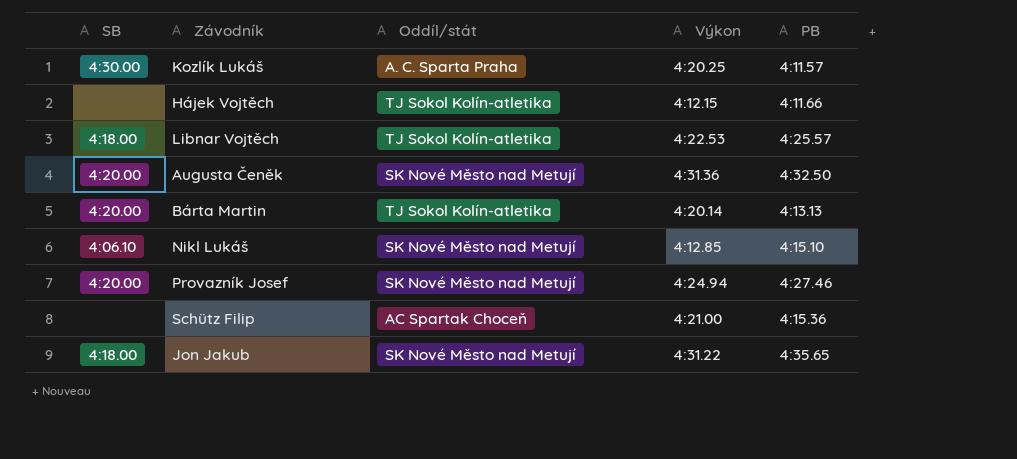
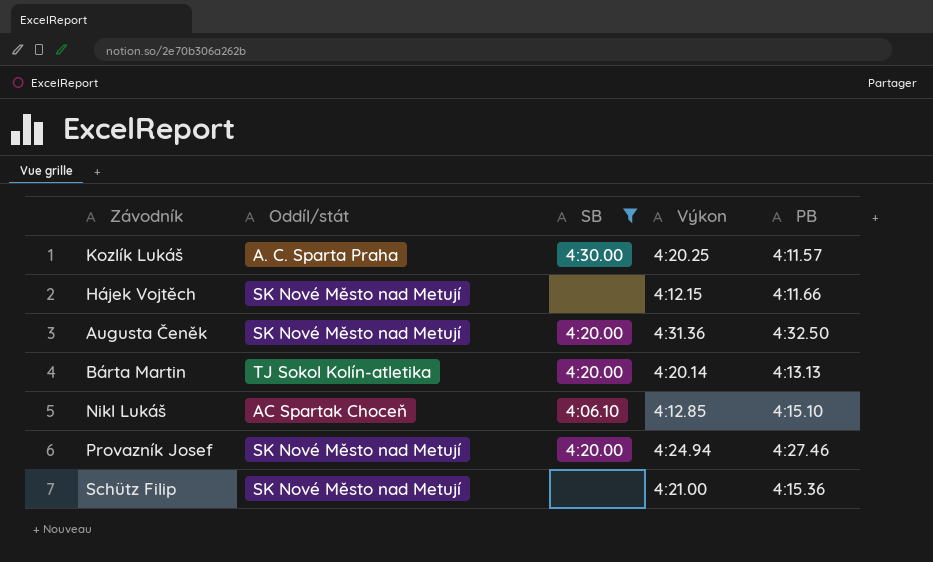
filter: none -> SB != 4:18.00
column SB | position: 1 -> 3
Hájek Vojtěch | Oddíl/stát: TJ Sokol Kolín-atletika -> SK Nové Město nad Metují
Nikl Lukáš | Oddíl/stát: SK Nové Město nad Metují -> AC Spartak Choceň
Schütz Filip | Oddíl/stát: AC Spartak Choceň -> SK Nové Město nad Metují

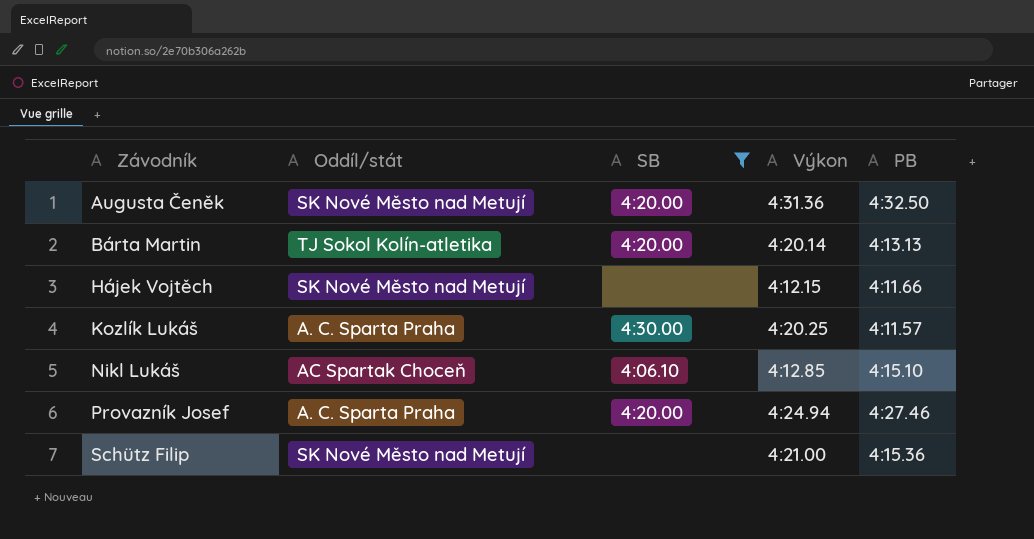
row order: none -> Závodník ascending
Provazník Josef | Oddíl/stát: SK Nové Město nad Metují -> A. C. Sparta Praha

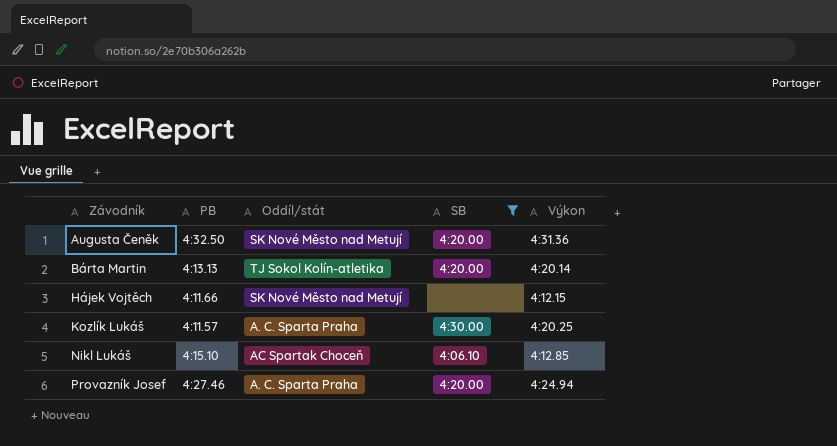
column PB | position: 5 -> 2
row Schütz Filip: SK Nové Město nad Metují | none | 4:21.00 | 4:15.36 -> none

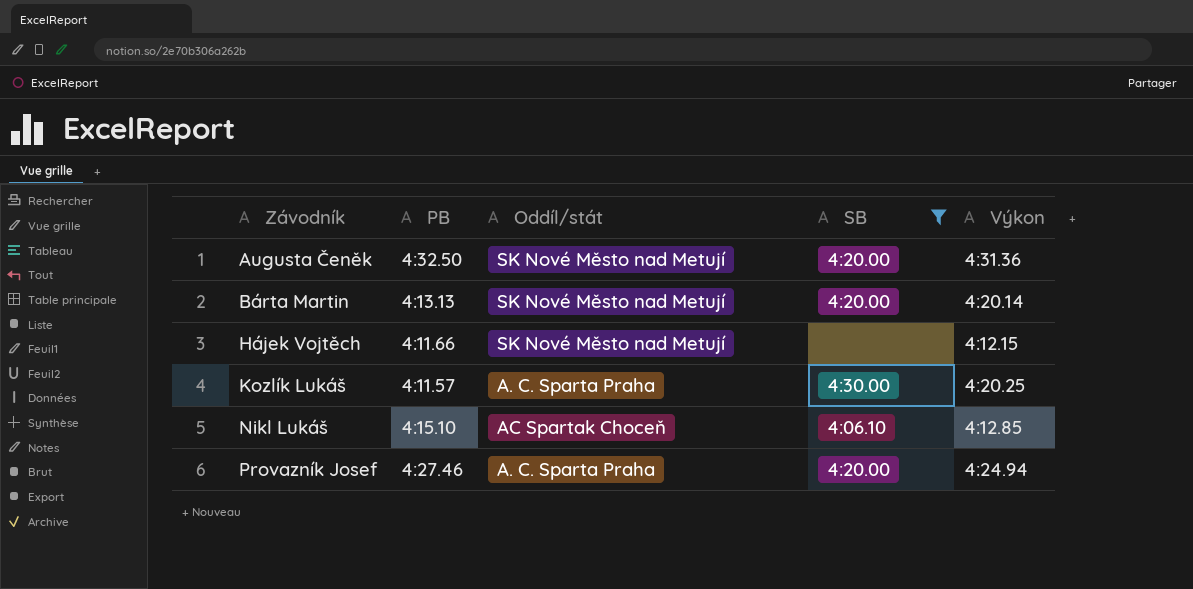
Bárta Martin | Oddíl/stát: TJ Sokol Kolín-atletika -> SK Nové Město nad Metují

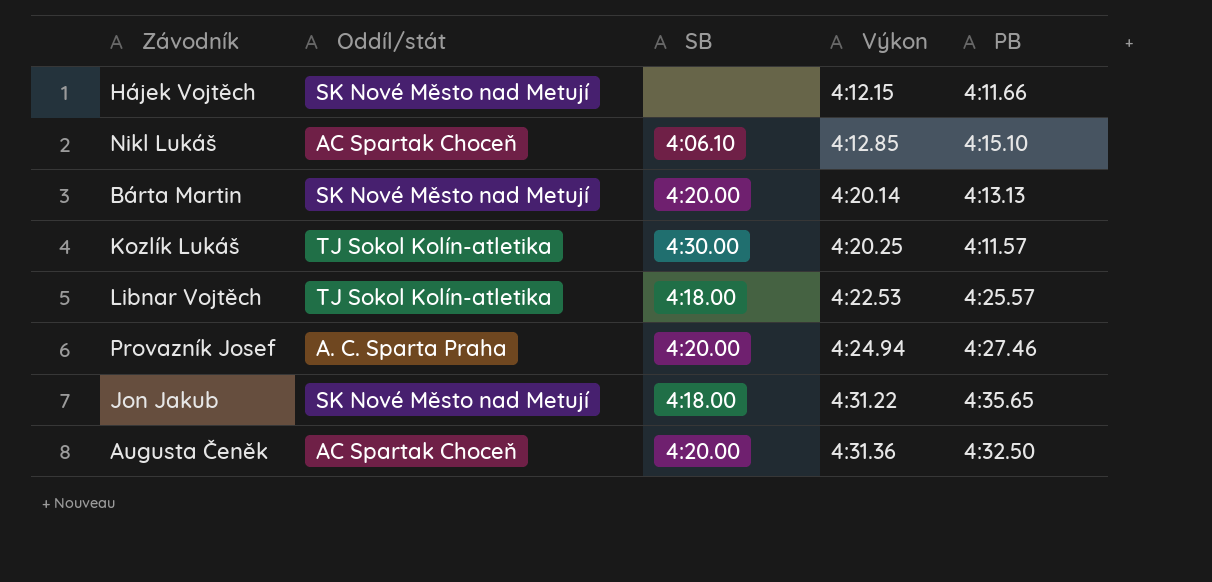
filter: SB != 4:18.00 -> none
row order: Závodník ascending -> Výkon ascending
column PB | position: 2 -> 5
Kozlík Lukáš | Oddíl/stát: A. C. Sparta Praha -> TJ Sokol Kolín-atletika
Augusta Čeněk | Oddíl/stát: SK Nové Město nad Metují -> AC Spartak Choceň

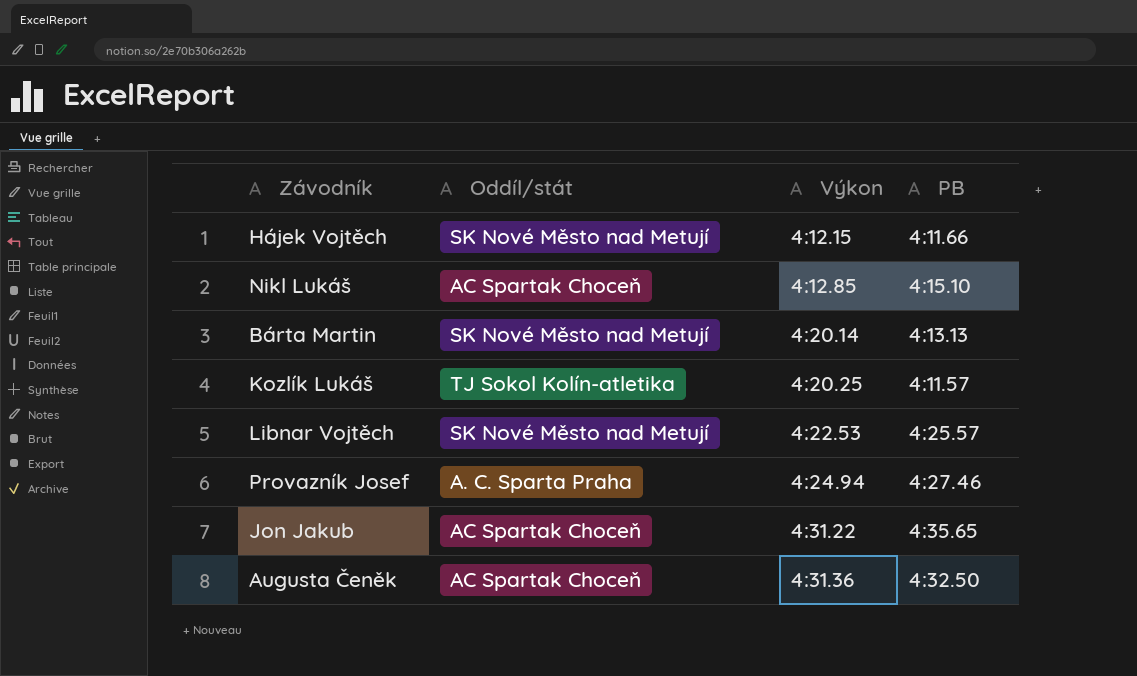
column SB | position: 3 -> none
Libnar Vojtěch | Oddíl/stát: TJ Sokol Kolín-atletika -> SK Nové Město nad Metují
Jon Jakub | Oddíl/stát: SK Nové Město nad Metují -> AC Spartak Choceň

